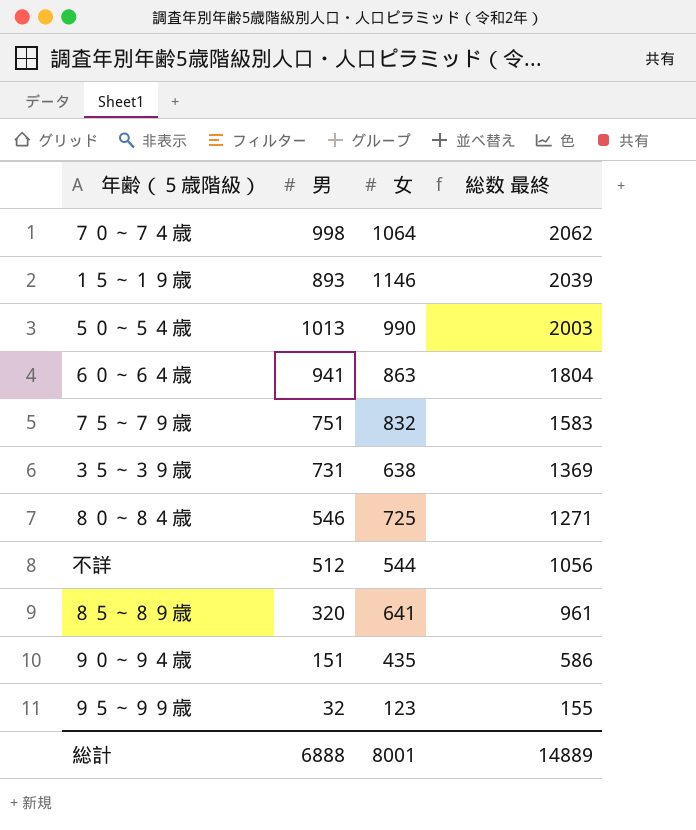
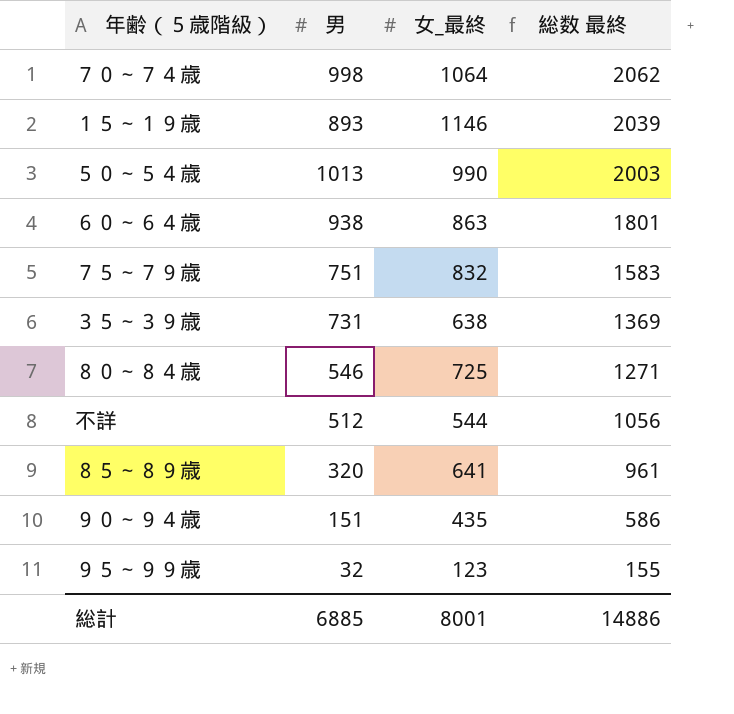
column name: 女 -> 女_最終
６０～６４歳 | 男: 941 -> 938
６０～６４歳 | 総数 最終: 1804 -> 1801
総計 | 男: 6888 -> 6885
総計 | 総数 最終: 14889 -> 14886

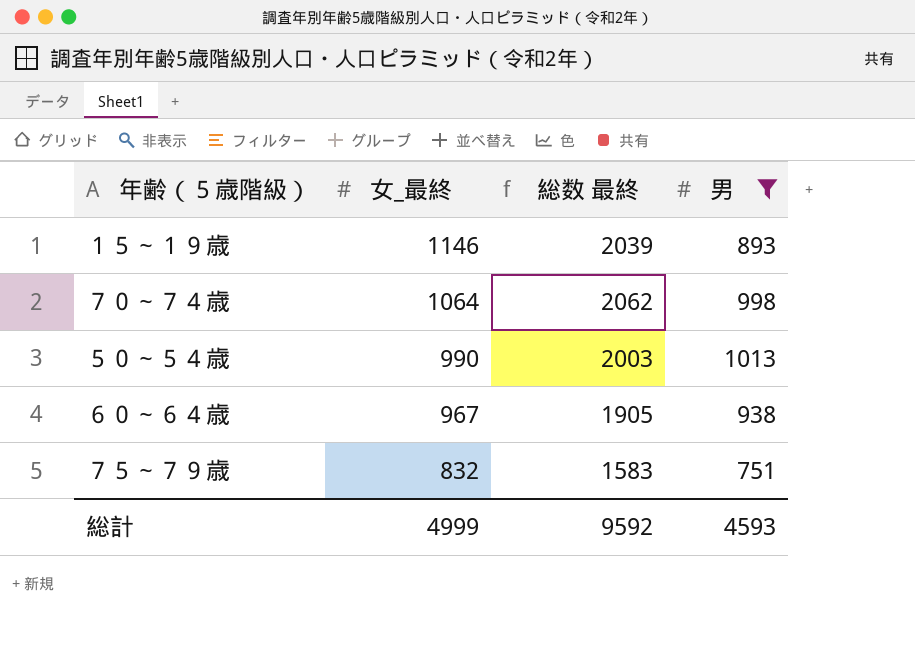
filter: none -> 男 >= 751
row order: 総数 最終 descending -> 女_最終 descending
column 男 | position: 2 -> 4
６０～６４歳 | 女_最終: 863 -> 967
６０～６４歳 | 総数 最終: 1801 -> 1905
総計 | 女_最終: 8001 -> 4999
総計 | 総数 最終: 14886 -> 9592
総計 | 男: 6885 -> 4593

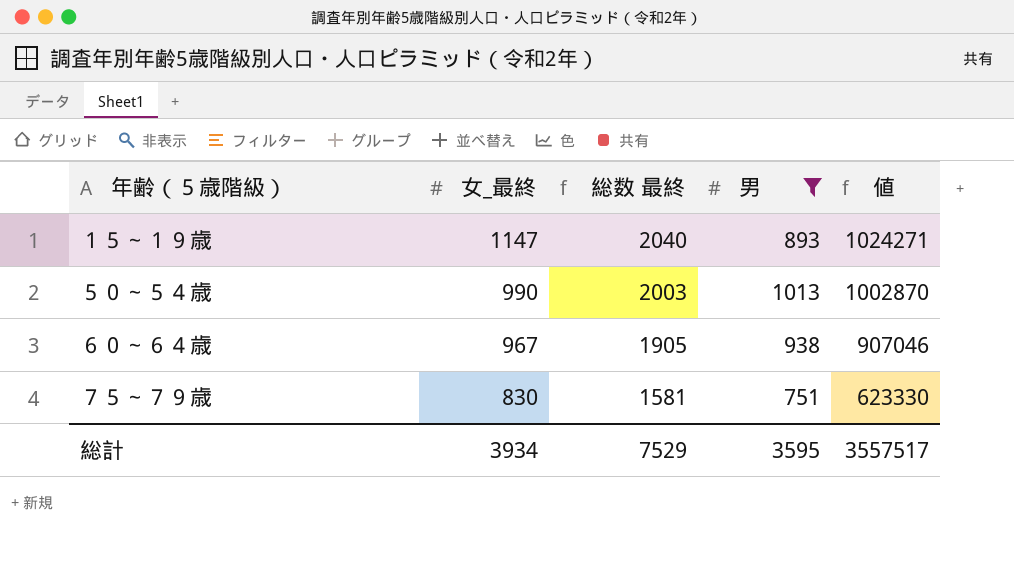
column 値 | formula: none -> [女_最終] * [男]
row ７０～７４歳: 1064 | 2062 | 998 -> none
１５～１９歳 | 女_最終: 1146 -> 1147
１５～１９歳 | 総数 最終: 2039 -> 2040
７５～７９歳 | 女_最終: 832 -> 830
７５～７９歳 | 総数 最終: 1583 -> 1581
総計 | 女_最終: 4999 -> 3934
総計 | 総数 最終: 9592 -> 7529
総計 | 男: 4593 -> 3595

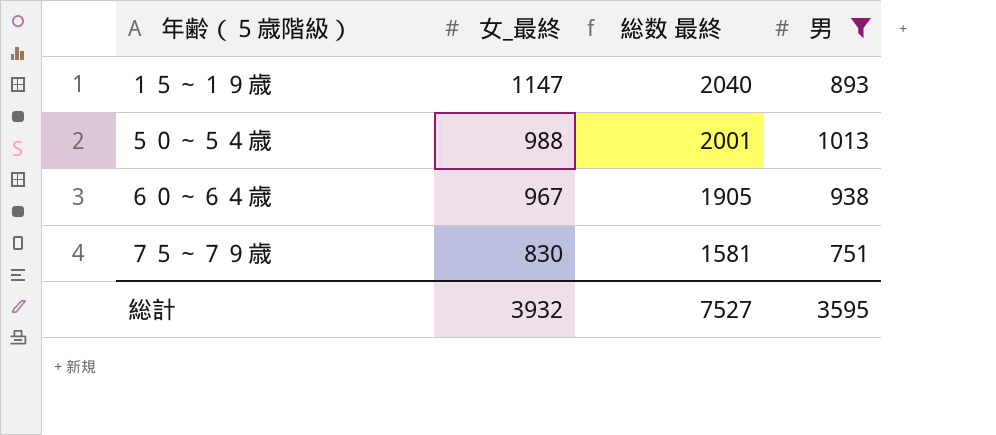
column 値 | formula: [女_最終] * [男] -> none
５０～５４歳 | 女_最終: 990 -> 988
５０～５４歳 | 総数 最終: 2003 -> 2001
総計 | 女_最終: 3934 -> 3932
総計 | 総数 最終: 7529 -> 7527

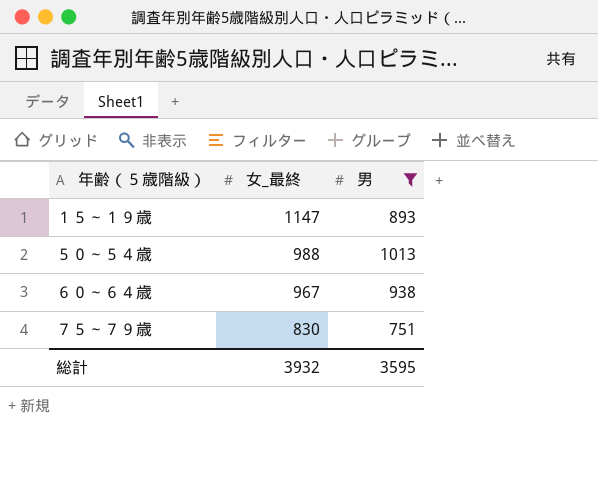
column 総数 最終 | formula: [女_最終] + [男] -> none

